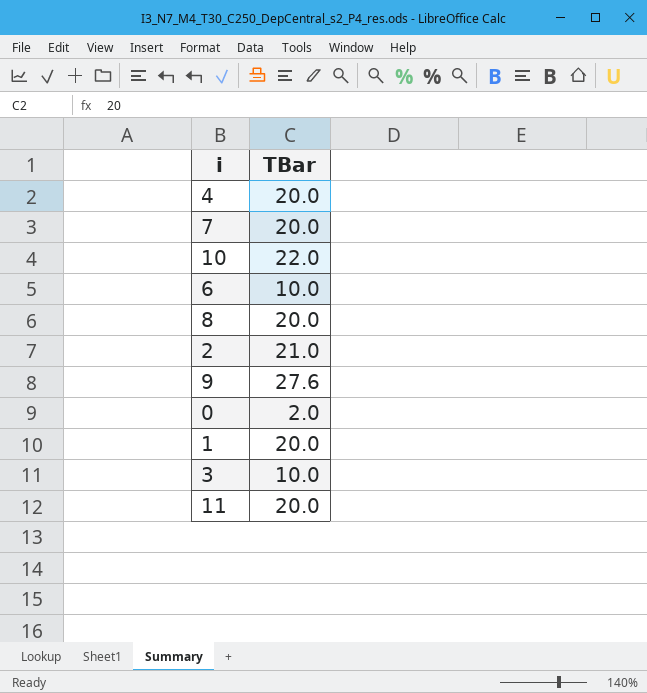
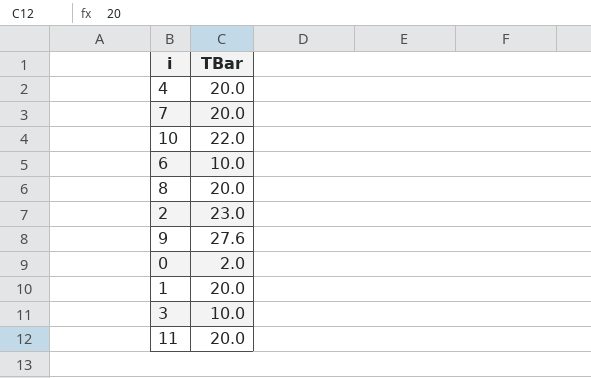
2 | TBar: 21.0 -> 23.0

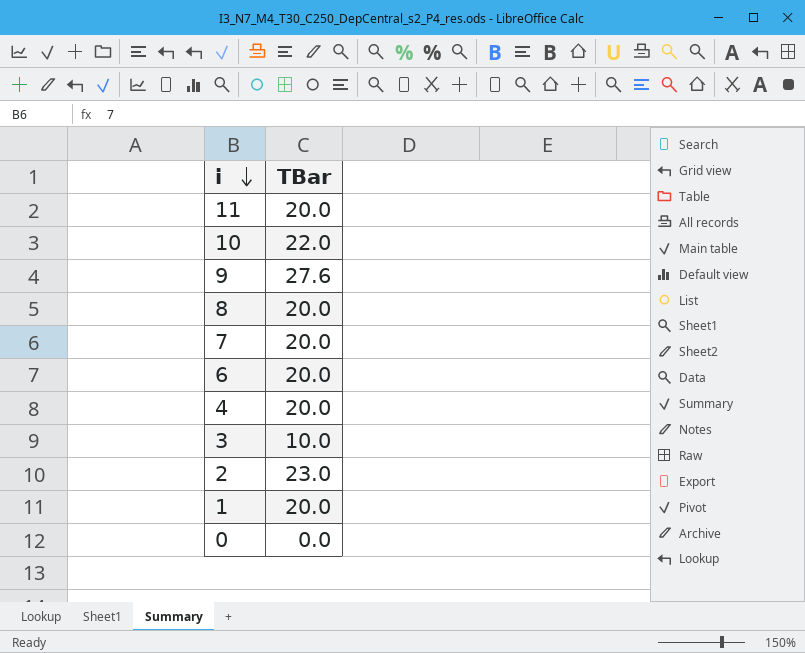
row order: none -> i descending
6 | TBar: 10.0 -> 20.0
0 | TBar: 2.0 -> 0.0

